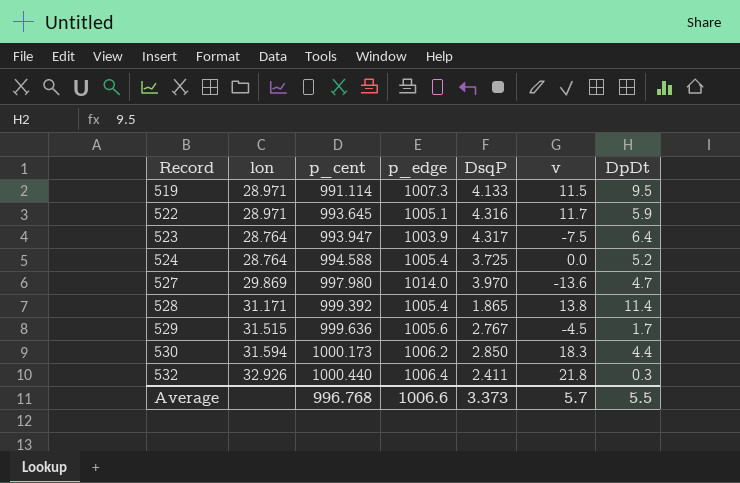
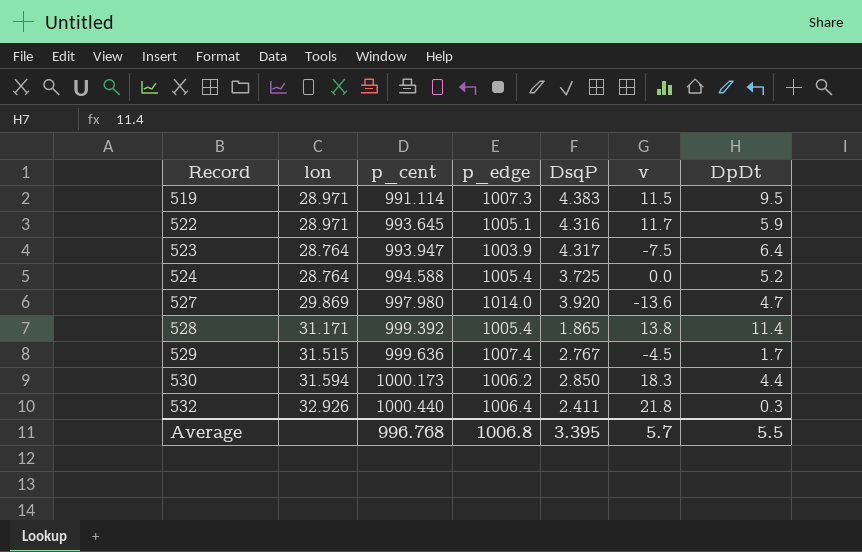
519 | DsqP: 4.133 -> 4.383
527 | DsqP: 3.970 -> 3.920
529 | p_edge: 1005.6 -> 1007.4
Average | p_edge: 1006.6 -> 1006.8
Average | DsqP: 3.373 -> 3.395

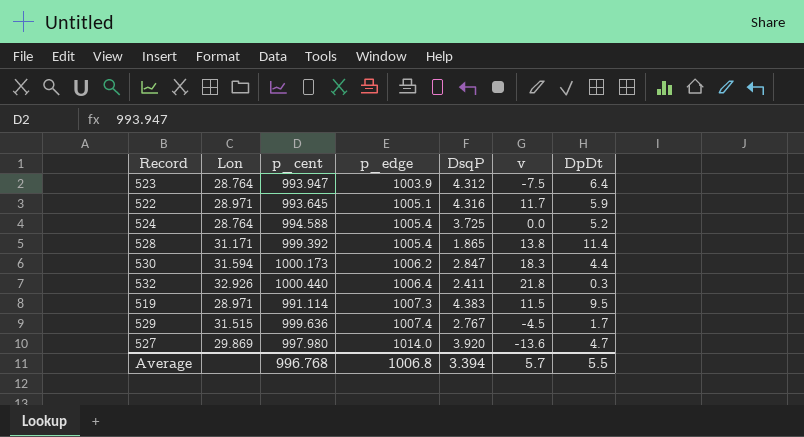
row order: Record ascending -> p_edge ascending
column name: lon -> Lon
523 | DsqP: 4.317 -> 4.312
530 | DsqP: 2.850 -> 2.847
Average | DsqP: 3.395 -> 3.394

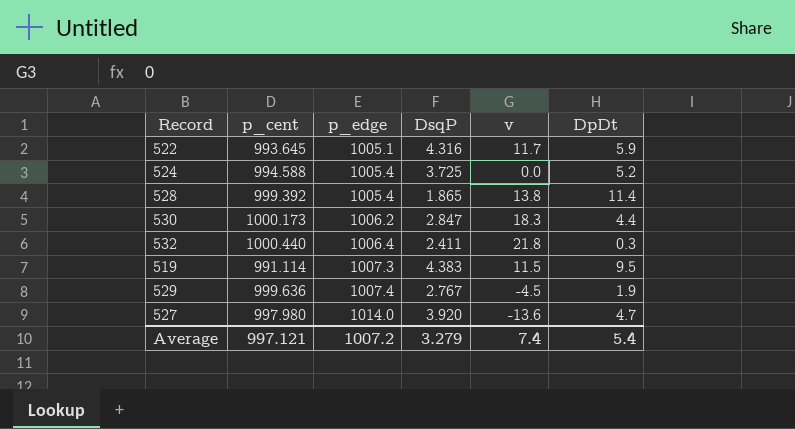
column Lon | position: 2 -> none
row 523: 28.764 | 993.947 | 1003.9 | 4.312 | -7.5 | 6.4 -> none
529 | DpDt: 1.7 -> 1.9
Average | p_cent: 996.768 -> 997.121
Average | p_edge: 1006.8 -> 1007.2
Average | DsqP: 3.394 -> 3.279
Average | v: 5.7 -> 7.4
Average | DpDt: 5.5 -> 5.4

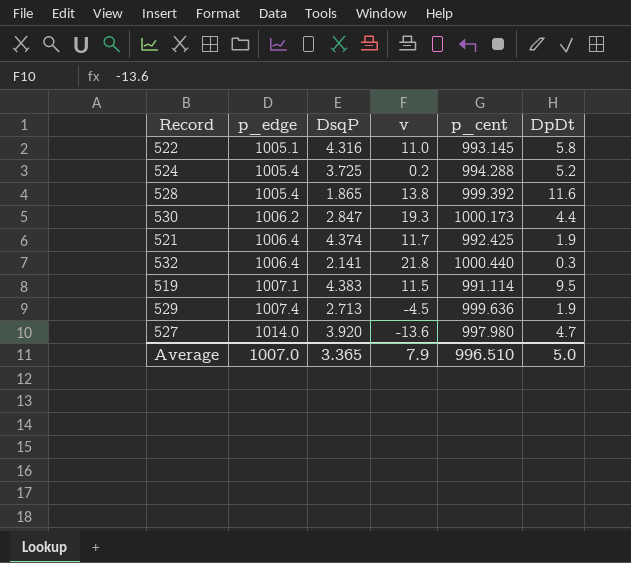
column p_cent | position: 2 -> 5
522 | v: 11.7 -> 11.0
522 | p_cent: 993.645 -> 993.145
522 | DpDt: 5.9 -> 5.8
524 | v: 0.0 -> 0.2
524 | p_cent: 994.588 -> 994.288
528 | DpDt: 11.4 -> 11.6
530 | v: 18.3 -> 19.3
row 521: none -> 1006.4 | 4.374 | 11.7 | 992.425 | 1.9
532 | DsqP: 2.411 -> 2.141
519 | p_edge: 1007.3 -> 1007.1
529 | DsqP: 2.767 -> 2.713
Average | p_edge: 1007.2 -> 1007.0
Average | DsqP: 3.279 -> 3.365
Average | v: 7.4 -> 7.9
Average | p_cent: 997.121 -> 996.510
Average | DpDt: 5.4 -> 5.0

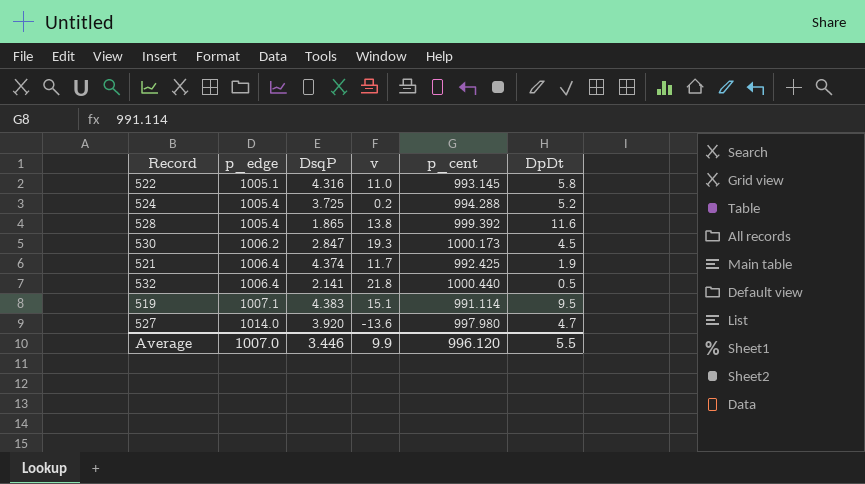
row 529: 1007.4 | 2.713 | -4.5 | 999.636 | 1.9 -> none
530 | DpDt: 4.4 -> 4.5
532 | DpDt: 0.3 -> 0.5
519 | v: 11.5 -> 15.1
Average | DsqP: 3.365 -> 3.446
Average | v: 7.9 -> 9.9
Average | p_cent: 996.510 -> 996.120
Average | DpDt: 5.0 -> 5.5

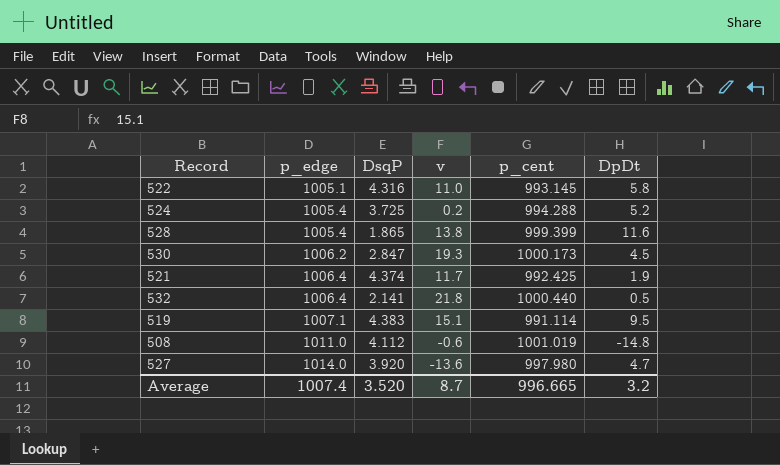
528 | p_cent: 999.392 -> 999.399
row 508: none -> 1011.0 | 4.112 | -0.6 | 1001.019 | -14.8
Average | p_edge: 1007.0 -> 1007.4
Average | DsqP: 3.446 -> 3.520
Average | v: 9.9 -> 8.7
Average | p_cent: 996.120 -> 996.665
Average | DpDt: 5.5 -> 3.2

